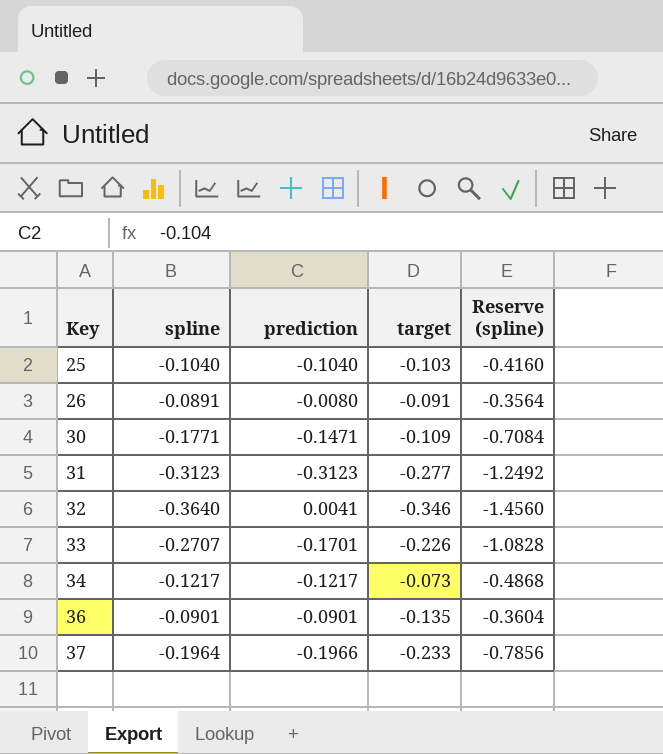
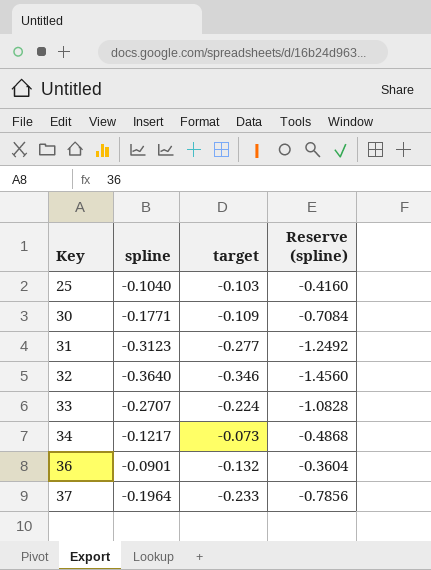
column prediction | position: 3 -> none
row 26: -0.0891 | -0.0080 | -0.091 | -0.3564 -> none
33 | target: -0.226 -> -0.224
36 | target: -0.135 -> -0.132

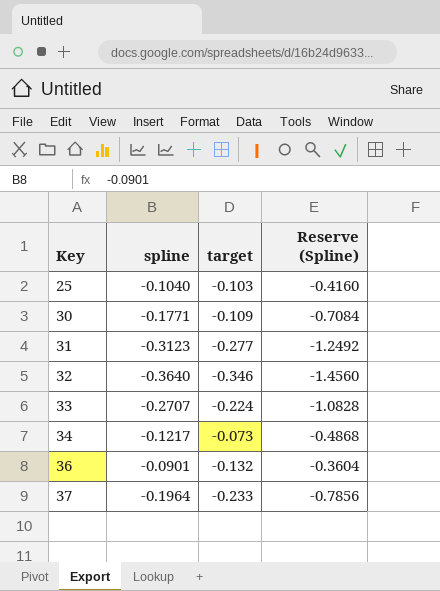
column name: Reserve (spline) -> Reserve (Spline)

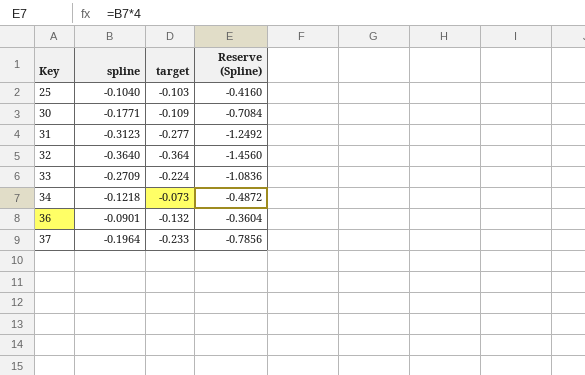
32 | target: -0.346 -> -0.364
33 | spline: -0.2707 -> -0.2709
33 | Reserve (Spline): -1.0828 -> -1.0836
34 | spline: -0.1217 -> -0.1218
34 | Reserve (Spline): -0.4868 -> -0.4872

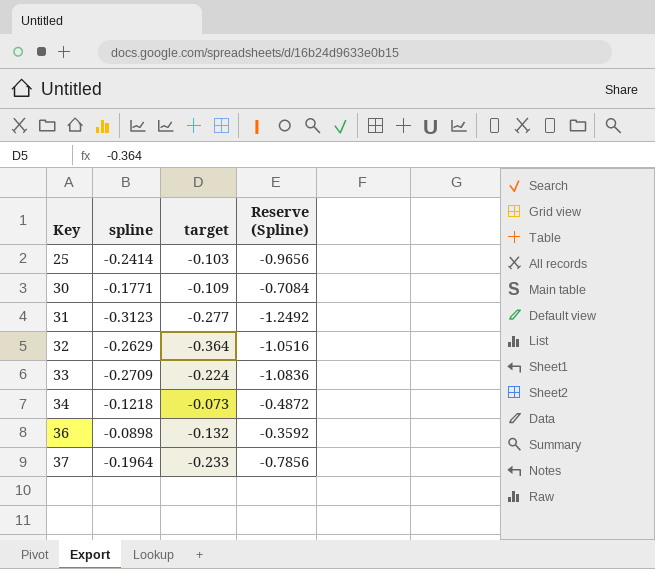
25 | spline: -0.1040 -> -0.2414
25 | Reserve (Spline): -0.4160 -> -0.9656
32 | spline: -0.3640 -> -0.2629
32 | Reserve (Spline): -1.4560 -> -1.0516
36 | spline: -0.0901 -> -0.0898
36 | Reserve (Spline): -0.3604 -> -0.3592

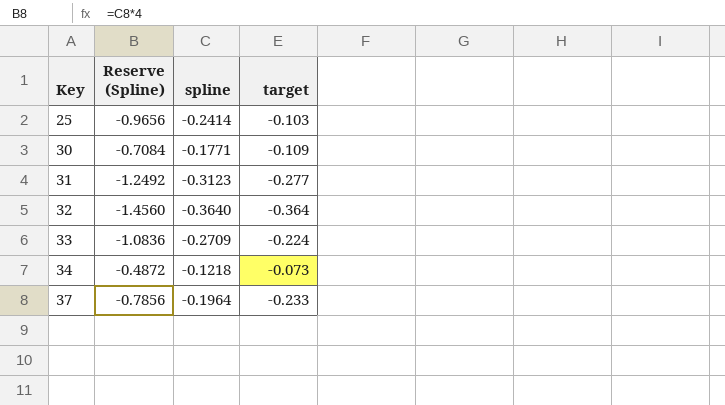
column Reserve (Spline) | position: 4 -> 2
row 36: -0.0898 | -0.132 | -0.3592 -> none
32 | Reserve (Spline): -1.0516 -> -1.4560
32 | spline: -0.2629 -> -0.3640

